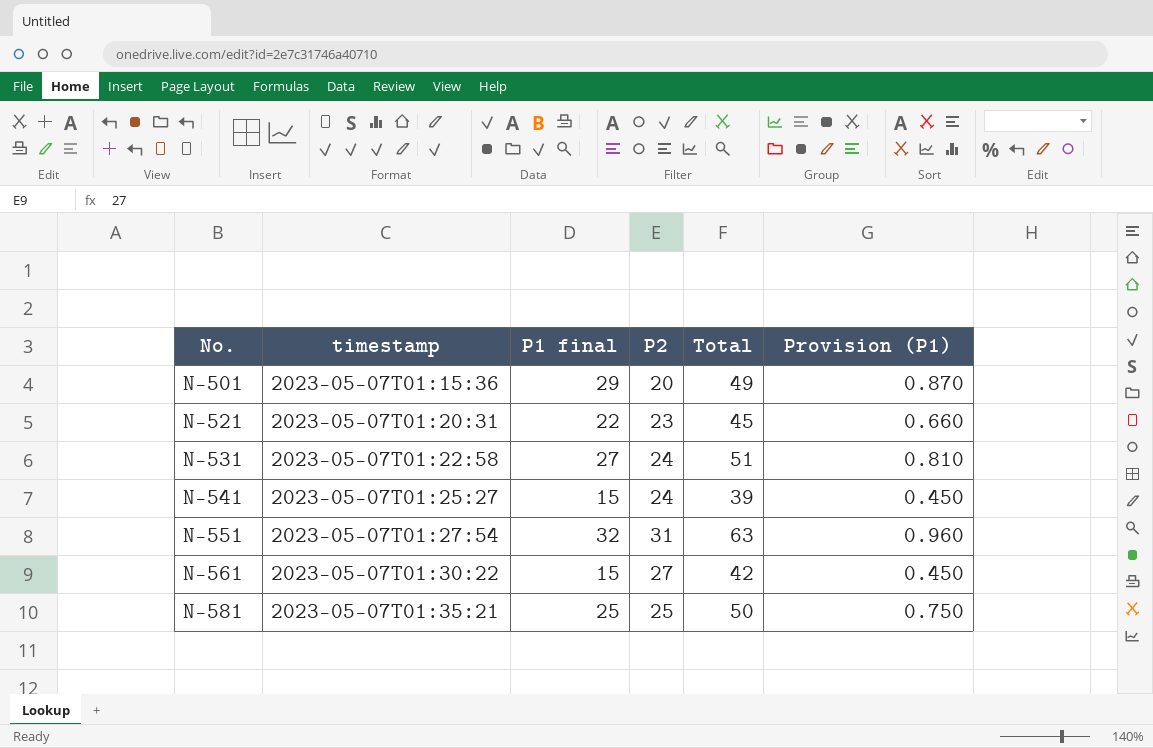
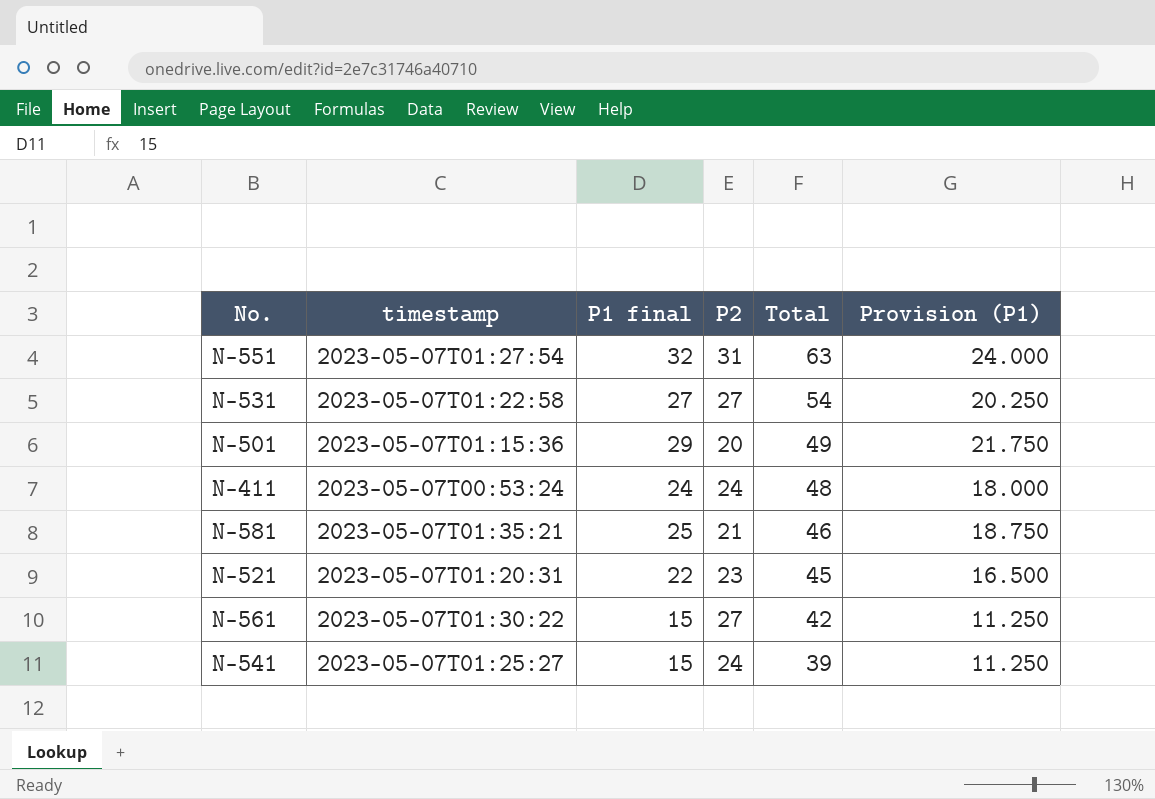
row order: No. ascending -> Total descending
column Provision (P1) | formula: [P1 final] * 0.03 -> [P1 final] * 0.75
N-531 | P2: 24 -> 27
N-531 | Total: 51 -> 54
row N-411: none -> 2023-05-07T00:53:24 | 24 | 24 | 48 | 18.000
N-581 | P2: 25 -> 21
N-581 | Total: 50 -> 46

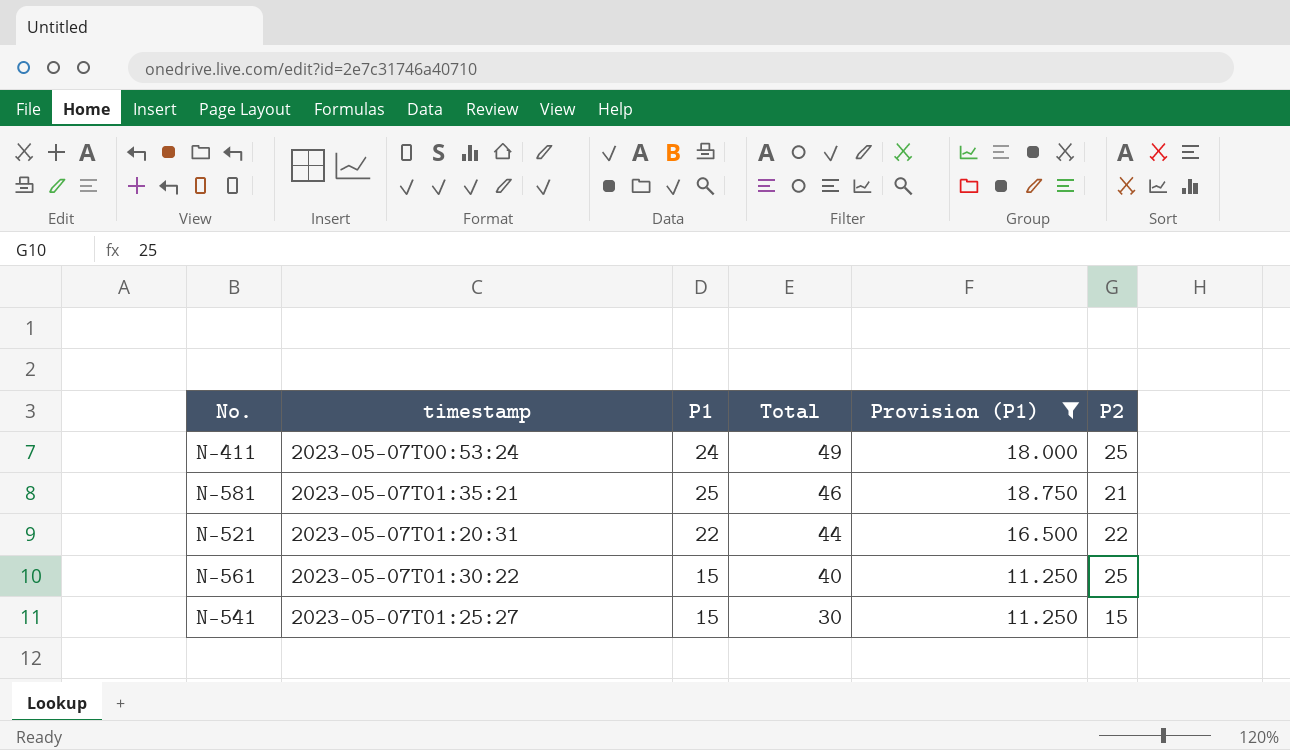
filter: none -> Provision (P1) <= 18.750
column name: P1 final -> P1
column P2 | position: 4 -> 6
N-411 | Total: 48 -> 49
N-411 | P2: 24 -> 25
N-521 | Total: 45 -> 44
N-521 | P2: 23 -> 22
N-561 | Total: 42 -> 40
N-561 | P2: 27 -> 25
N-541 | Total: 39 -> 30
N-541 | P2: 24 -> 15

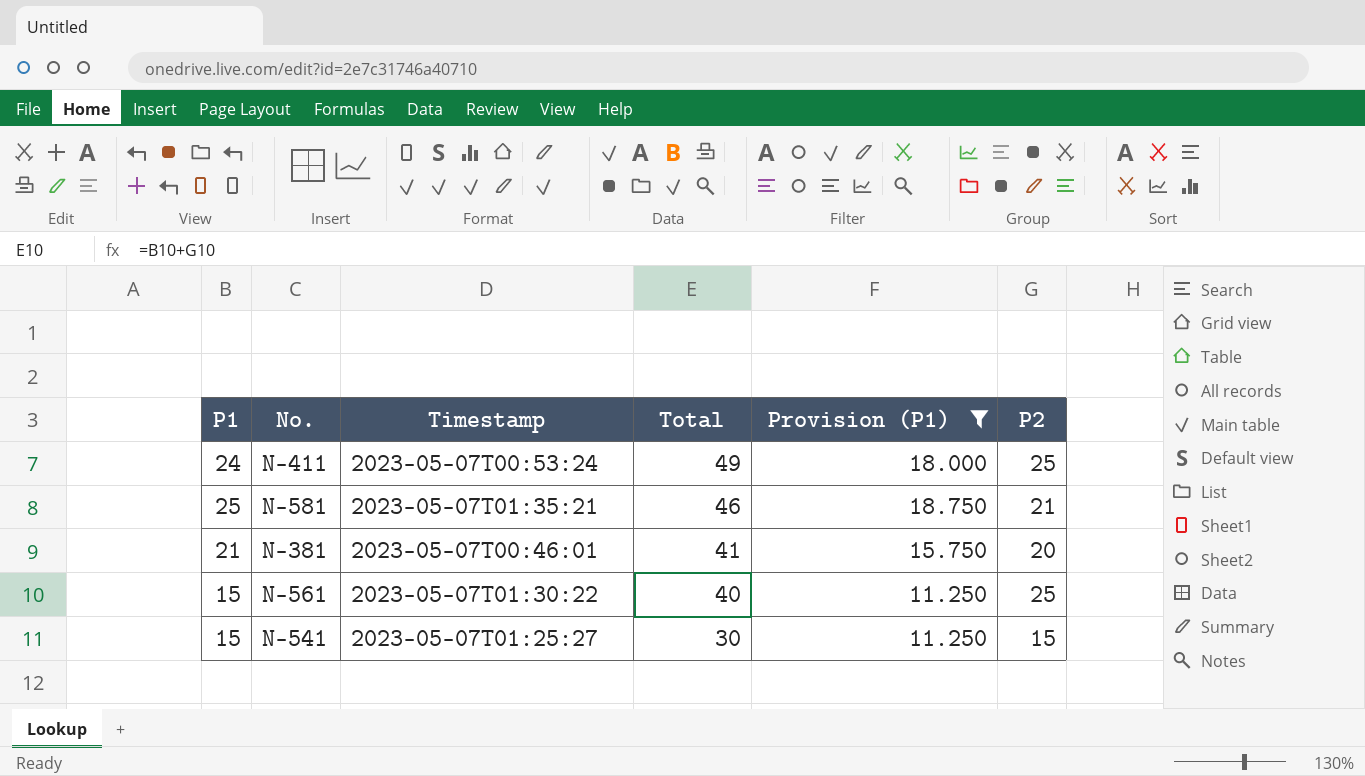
column P1 | position: 3 -> 1
column name: timestamp -> Timestamp
row N-521: 2023-05-07T01:20:31 | 22 | 44 | 16.500 | 22 -> none
row N-381: none -> 21 | 2023-05-07T00:46:01 | 41 | 15.750 | 20

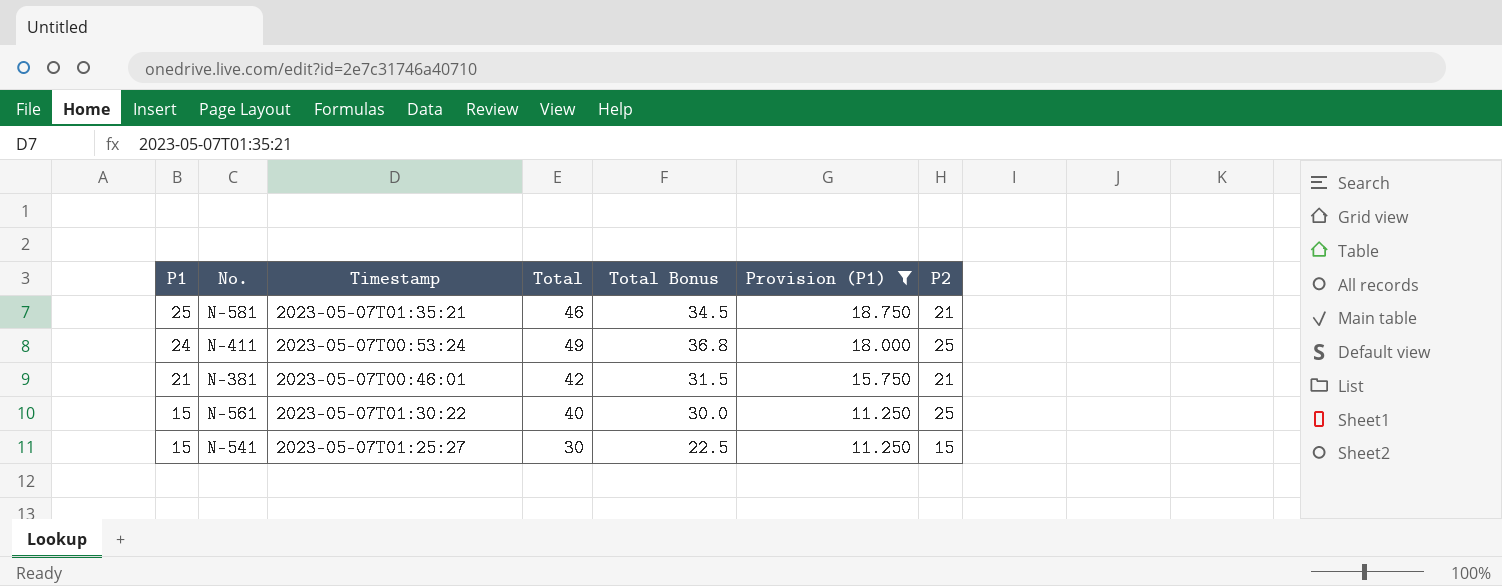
row order: Total descending -> P1 descending
column Total Bonus | formula: none -> [Total] * 0.75
N-381 | Total: 41 -> 42
N-381 | P2: 20 -> 21

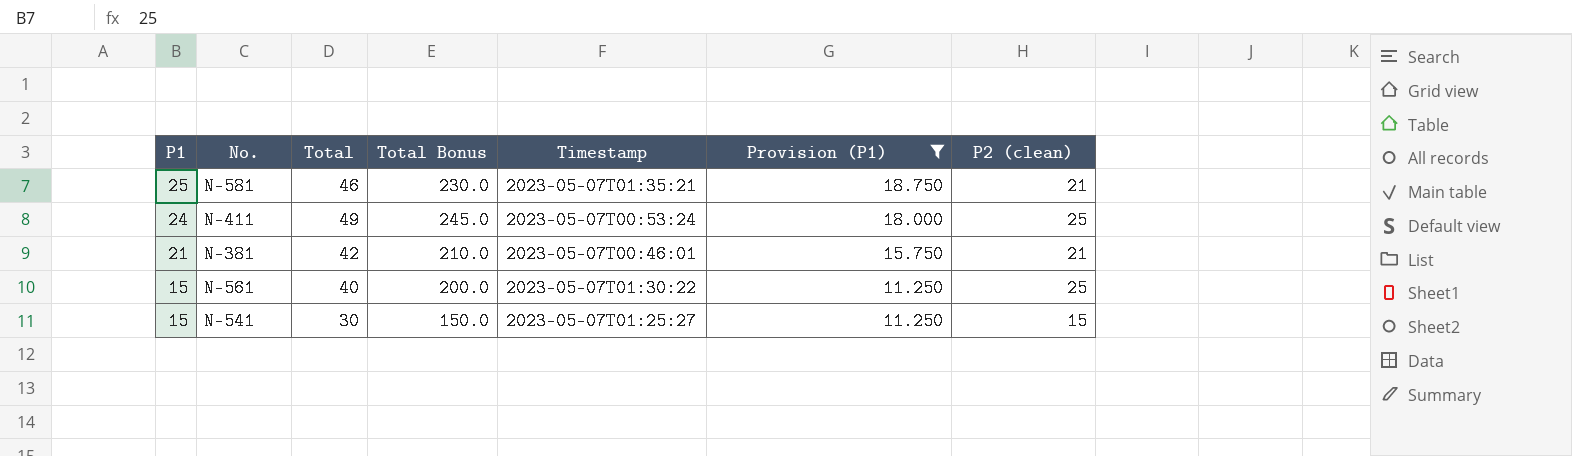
column Total Bonus | formula: [Total] * 0.75 -> [Total] * 5
column Timestamp | position: 3 -> 5
column name: P2 -> P2 (clean)

